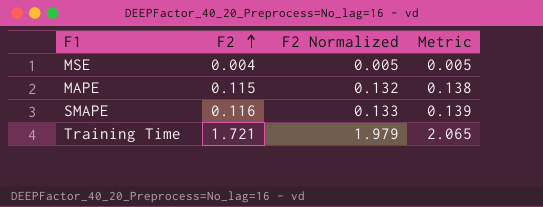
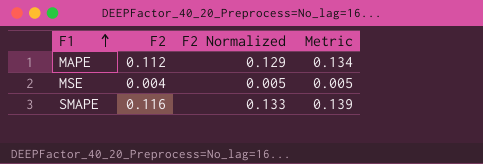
row order: F2 ascending -> F1 ascending
row Training Time: 1.721 | 1.979 | 2.065 -> none
MAPE | F2: 0.115 -> 0.112
MAPE | F2 Normalized: 0.132 -> 0.129
MAPE | Metric: 0.138 -> 0.134

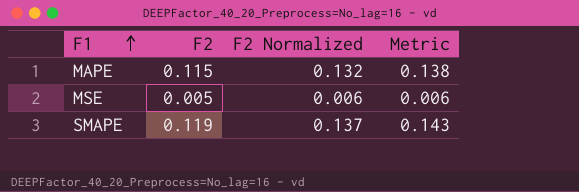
MAPE | F2: 0.112 -> 0.115
MAPE | F2 Normalized: 0.129 -> 0.132
MAPE | Metric: 0.134 -> 0.138
MSE | F2: 0.004 -> 0.005
MSE | F2 Normalized: 0.005 -> 0.006
MSE | Metric: 0.005 -> 0.006
SMAPE | F2: 0.116 -> 0.119
SMAPE | F2 Normalized: 0.133 -> 0.137
SMAPE | Metric: 0.139 -> 0.143

